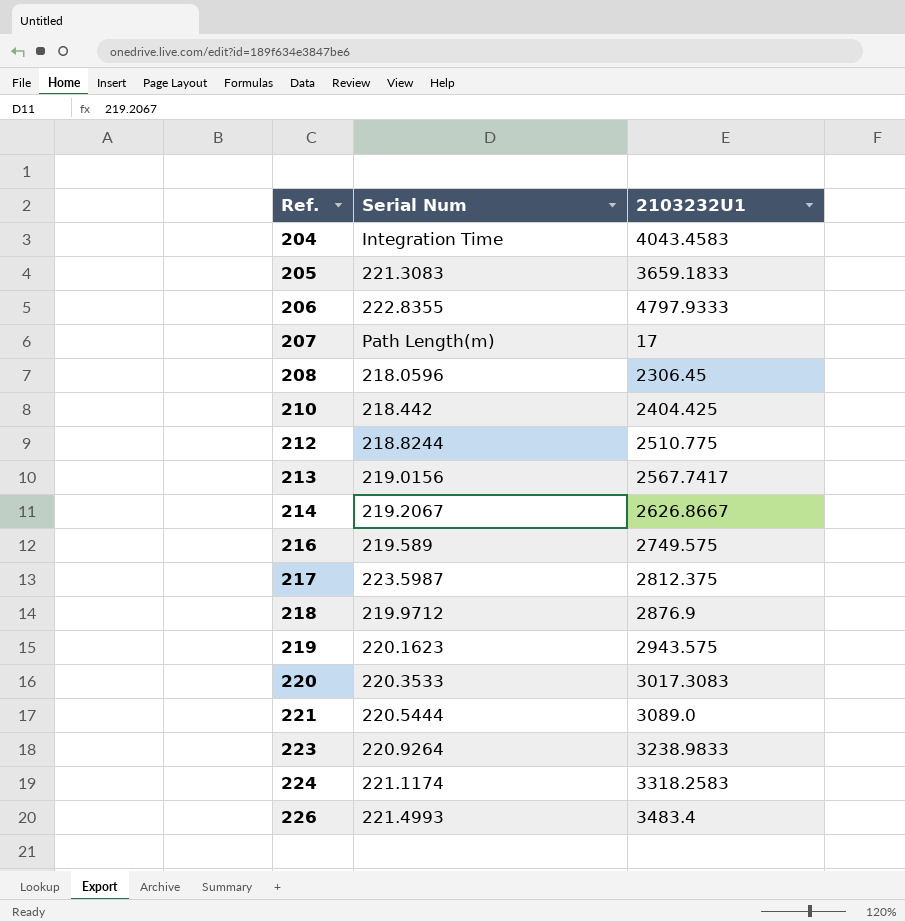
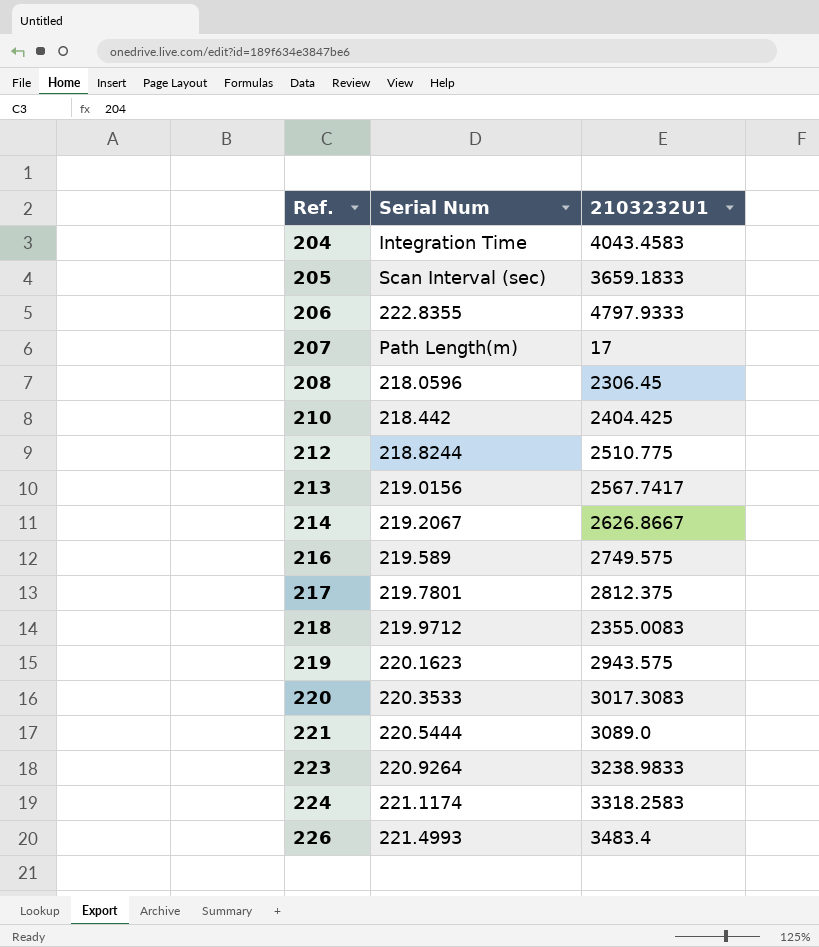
205 | Serial Num: 221.3083 -> Scan Interval (sec)
217 | Serial Num: 223.5987 -> 219.7801
218 | 2103232U1: 2876.9 -> 2355.0083

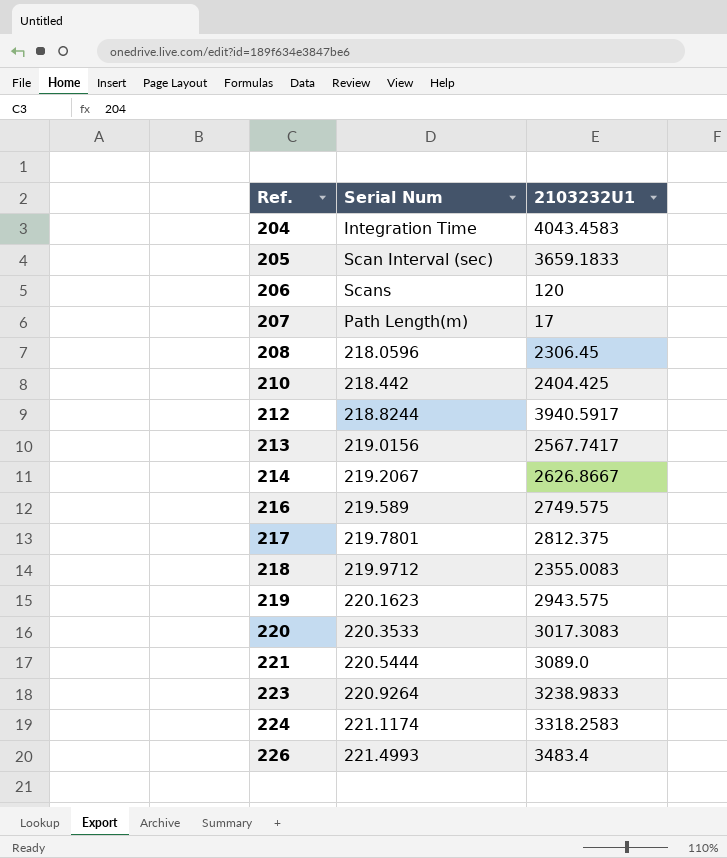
206 | Serial Num: 222.8355 -> Scans
206 | 2103232U1: 4797.9333 -> 120
212 | 2103232U1: 2510.775 -> 3940.5917

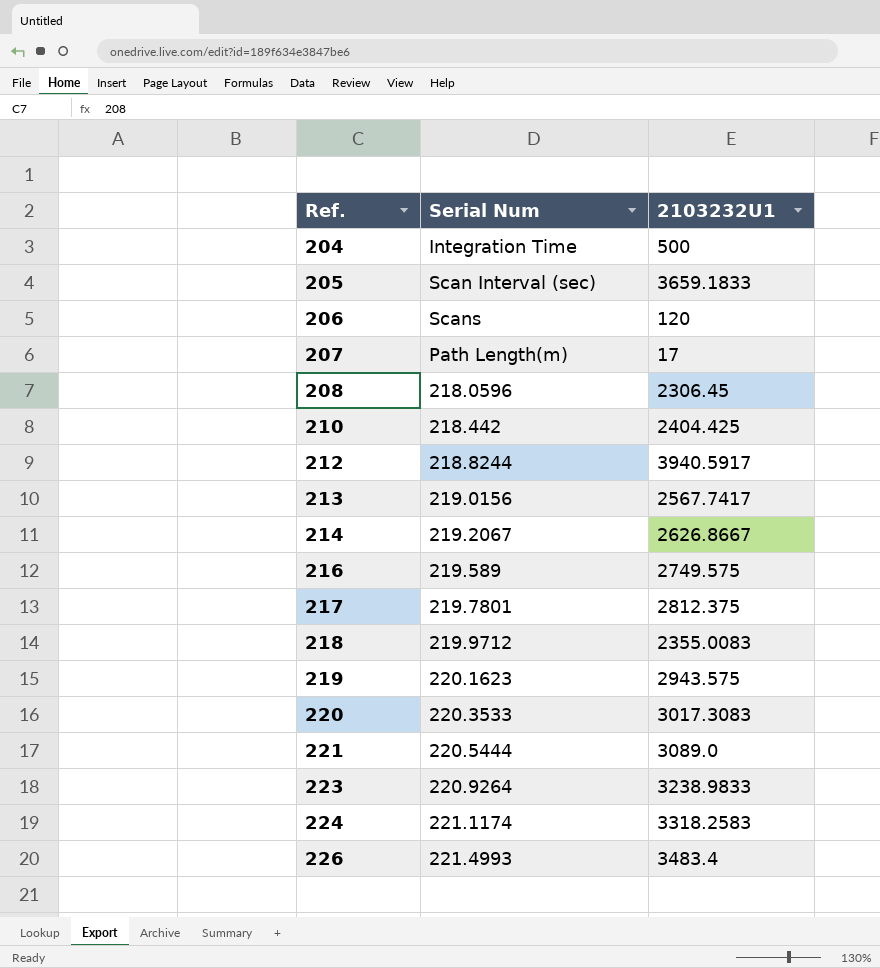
204 | 2103232U1: 4043.4583 -> 500

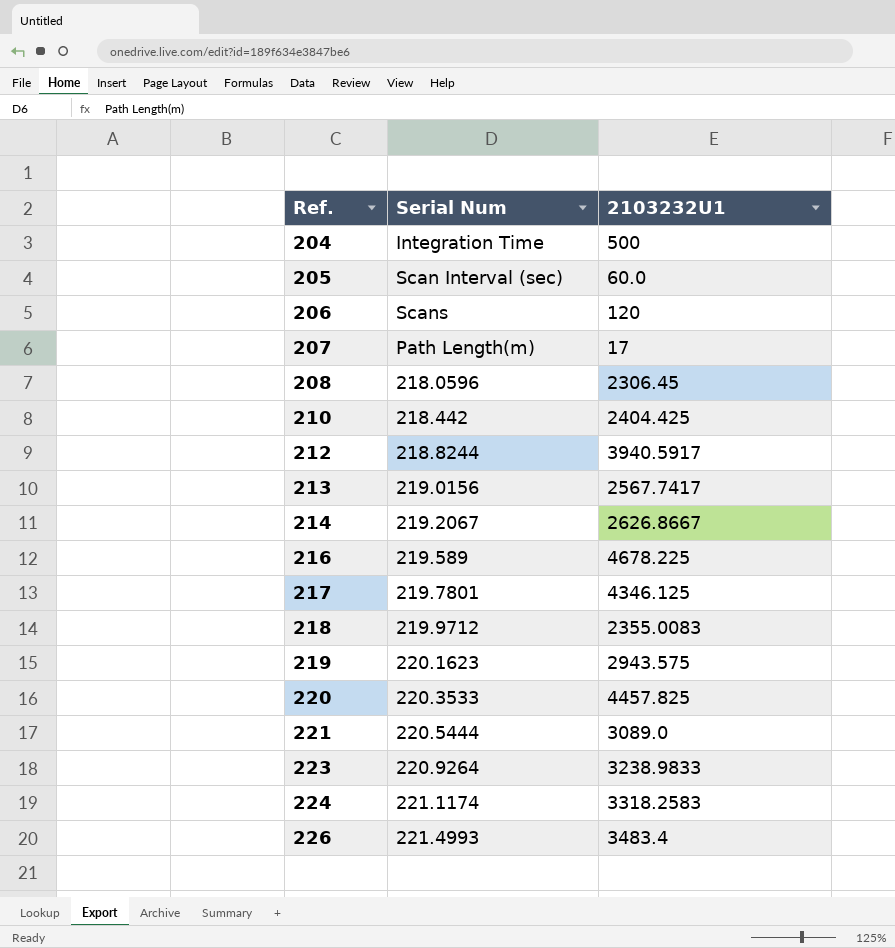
205 | 2103232U1: 3659.1833 -> 60.0
216 | 2103232U1: 2749.575 -> 4678.225
217 | 2103232U1: 2812.375 -> 4346.125
220 | 2103232U1: 3017.3083 -> 4457.825

